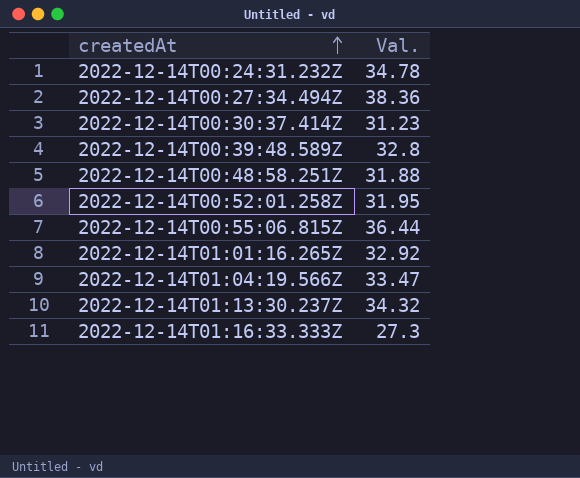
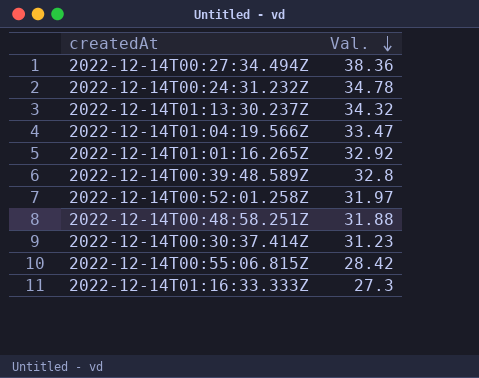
row order: createdAt ascending -> Val. descending
2022-12-14T00:52:01.258Z | Val.: 31.95 -> 31.97
2022-12-14T00:55:06.815Z | Val.: 36.44 -> 28.42

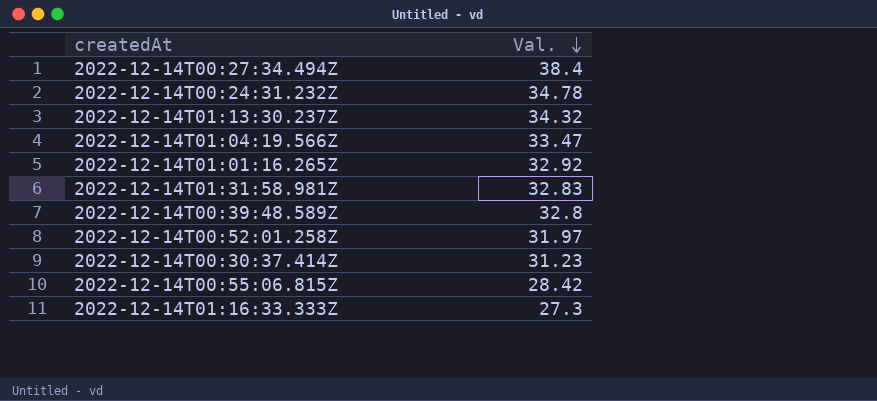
row 2022-12-14T00:48:58.251Z: 31.88 -> none
2022-12-14T00:27:34.494Z | Val.: 38.36 -> 38.4
row 2022-12-14T01:31:58.981Z: none -> 32.83

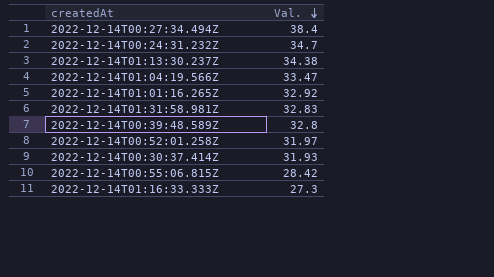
2022-12-14T00:24:31.232Z | Val.: 34.78 -> 34.7
2022-12-14T01:13:30.237Z | Val.: 34.32 -> 34.38
2022-12-14T00:30:37.414Z | Val.: 31.23 -> 31.93

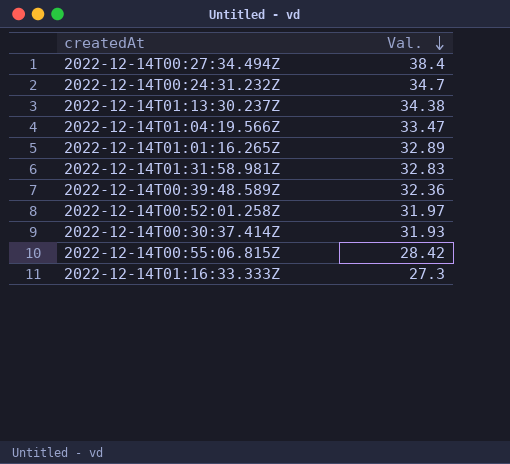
2022-12-14T01:01:16.265Z | Val.: 32.92 -> 32.89
2022-12-14T00:39:48.589Z | Val.: 32.8 -> 32.36

